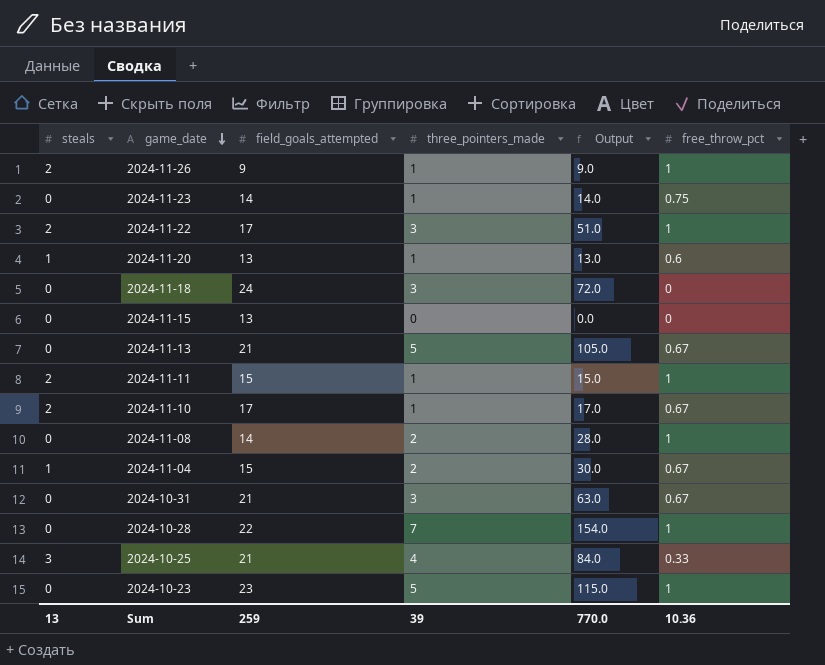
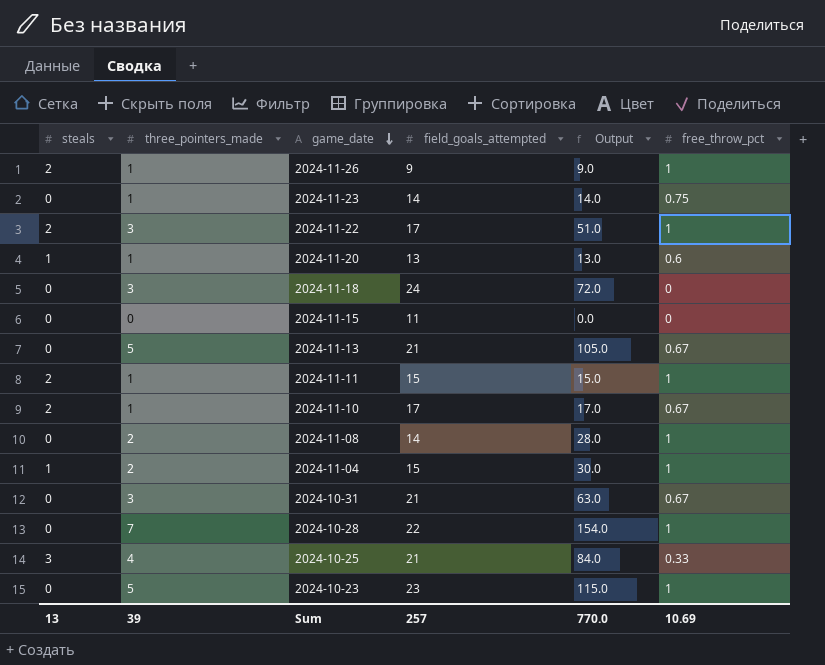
column three_pointers_made | position: 4 -> 2
2024-11-15 | field_goals_attempted: 13 -> 11
2024-11-04 | free_throw_pct: 0.67 -> 1
Sum | field_goals_attempted: 259 -> 257
Sum | free_throw_pct: 10.36 -> 10.69

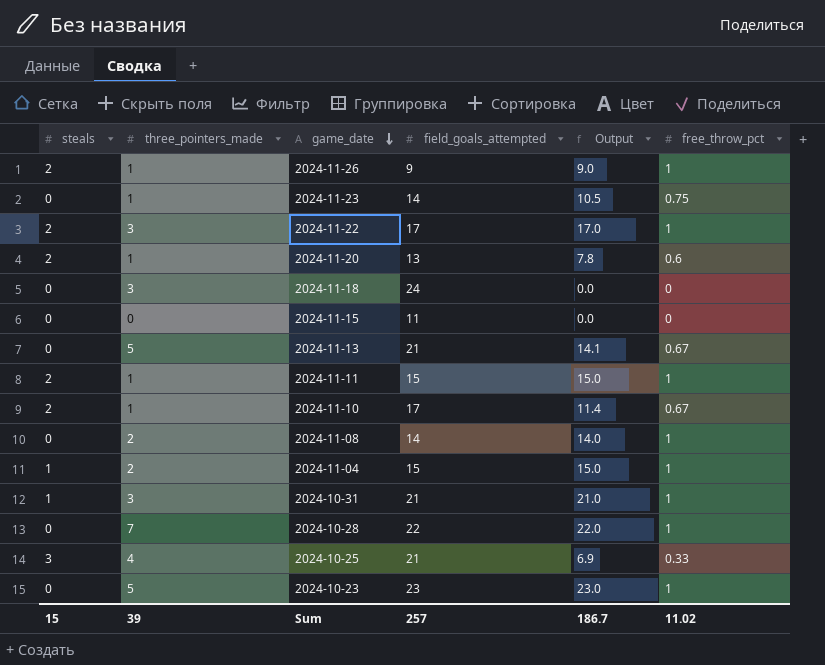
column Output | formula: [three_pointers_made] * [field_goals_attempted] -> [field_goals_attempted] * [free_throw_pct]
2024-11-20 | steals: 1 -> 2
2024-10-31 | steals: 0 -> 1
2024-10-31 | free_throw_pct: 0.67 -> 1
Sum | steals: 13 -> 15
Sum | Output: 770.0 -> 186.7
Sum | free_throw_pct: 10.69 -> 11.02

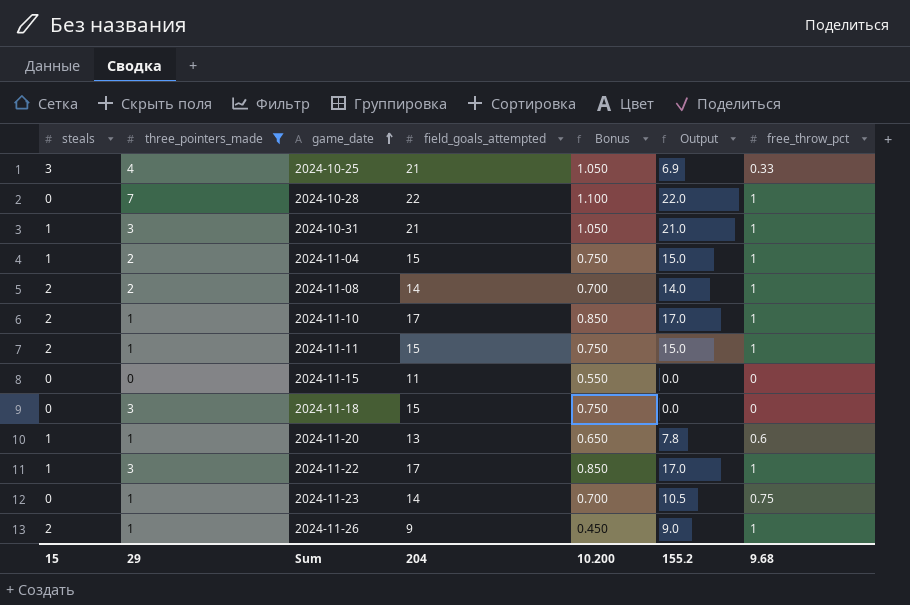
filter: none -> three_pointers_made != 5
row order: game_date descending -> game_date ascending
column Bonus | formula: none -> [field_goals_attempted] * 0.05
2024-11-08 | steals: 0 -> 2
2024-11-10 | Output: 11.4 -> 17.0
2024-11-10 | free_throw_pct: 0.67 -> 1
2024-11-18 | field_goals_attempted: 24 -> 15
2024-11-20 | steals: 2 -> 1
2024-11-22 | steals: 2 -> 1
Sum | three_pointers_made: 39 -> 29
Sum | field_goals_attempted: 257 -> 204
Sum | Output: 186.7 -> 155.2
Sum | free_throw_pct: 11.02 -> 9.68

